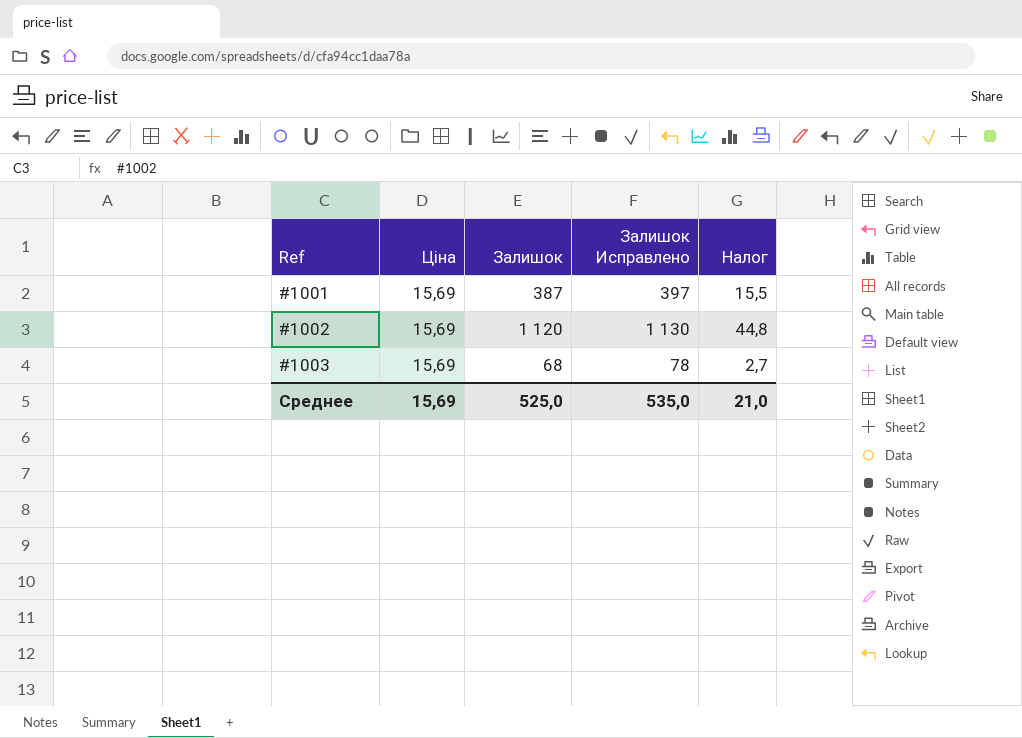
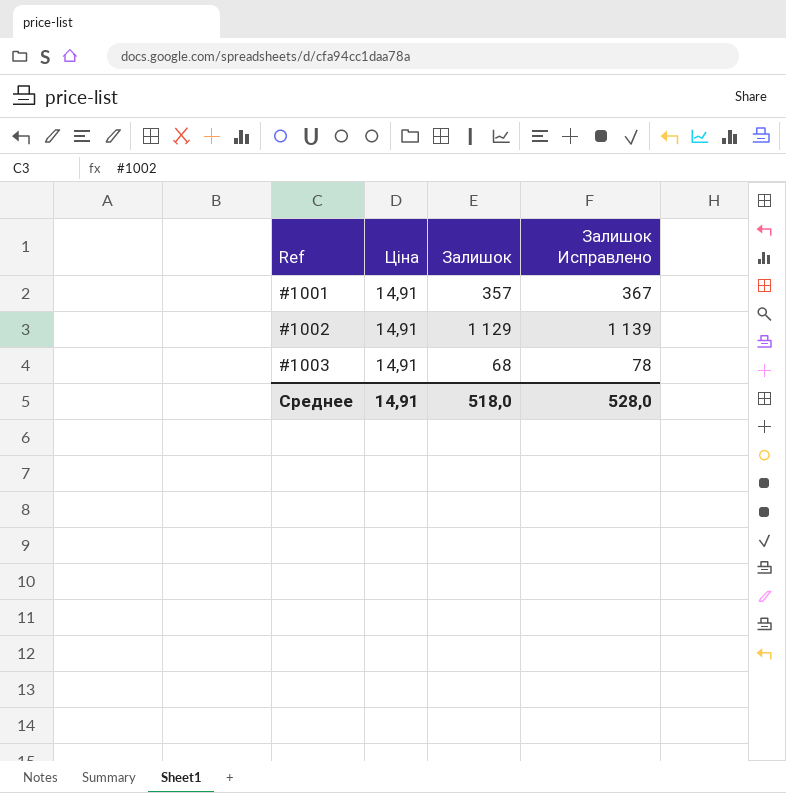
column Налог | formula: [Залишок] * 0,04 -> none
#1001 | Ціна: 15,69 -> 14,91
#1001 | Залишок: 387 -> 357
#1001 | Залишок Исправлено: 397 -> 367
#1002 | Ціна: 15,69 -> 14,91
#1002 | Залишок: 1 120 -> 1 129
#1002 | Залишок Исправлено: 1 130 -> 1 139
#1003 | Ціна: 15,69 -> 14,91
Среднее | Ціна: 15,69 -> 14,91
Среднее | Залишок: 525,0 -> 518,0
Среднее | Залишок Исправлено: 535,0 -> 528,0

